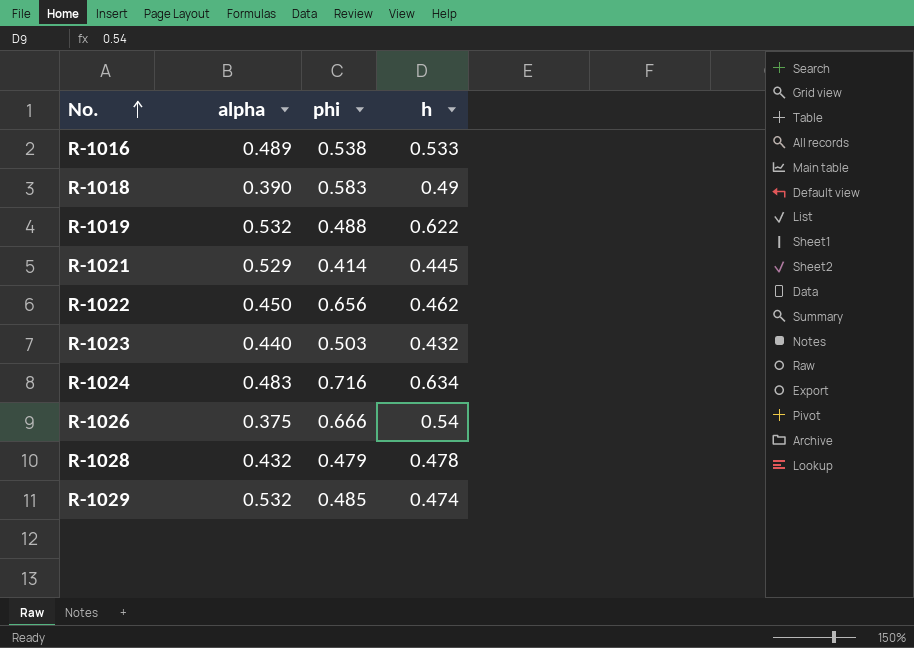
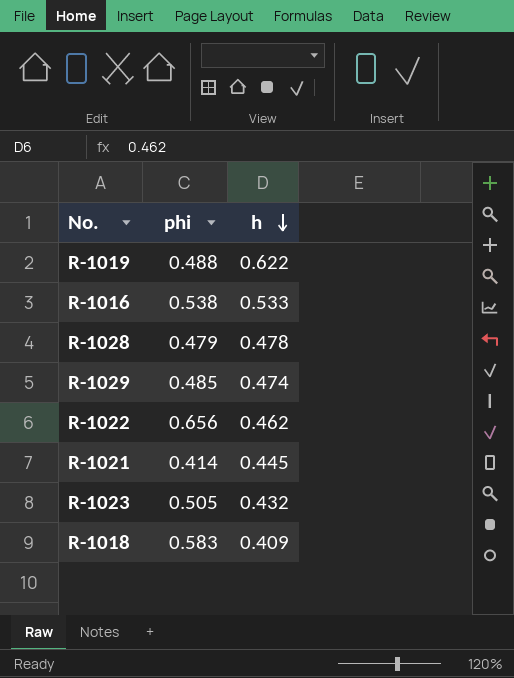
row order: No. ascending -> h descending
column alpha | position: 2 -> none
row R-1024: 0.483 | 0.716 | 0.634 -> none
row R-1026: 0.375 | 0.666 | 0.54 -> none
R-1023 | phi: 0.503 -> 0.505
R-1018 | h: 0.49 -> 0.409

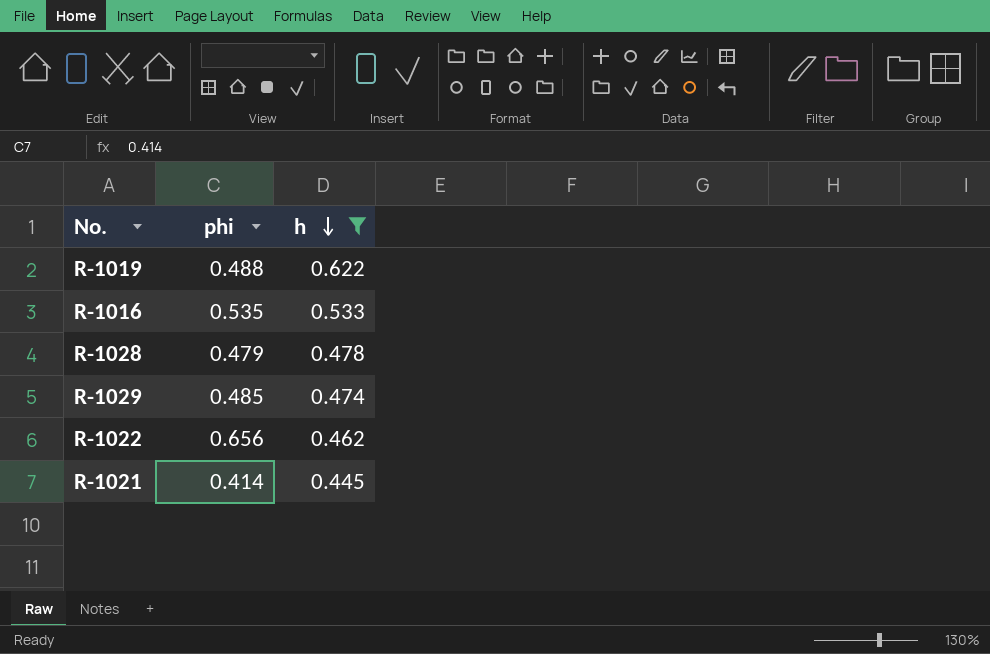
filter: none -> h >= 0.445
R-1016 | phi: 0.538 -> 0.535

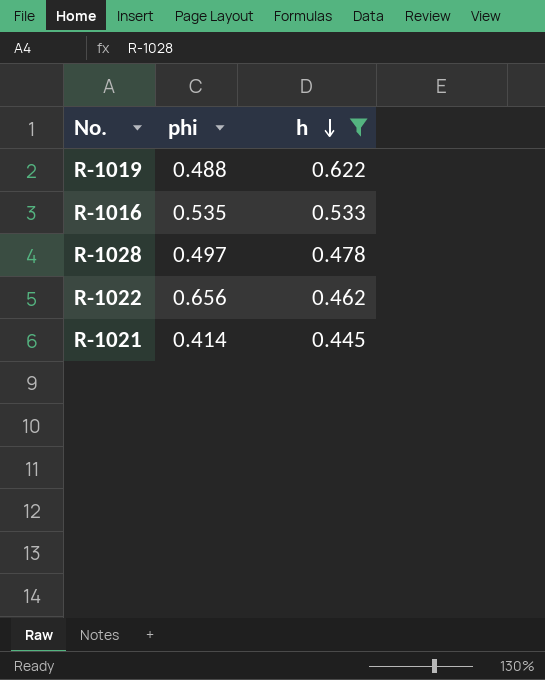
row R-1029: 0.485 | 0.474 -> none
R-1028 | phi: 0.479 -> 0.497

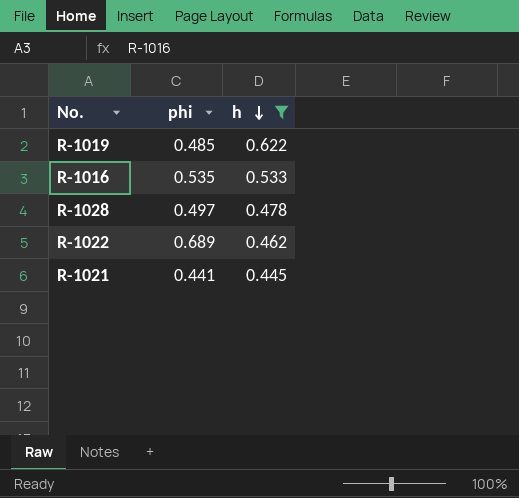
R-1019 | phi: 0.488 -> 0.485
R-1022 | phi: 0.656 -> 0.689
R-1021 | phi: 0.414 -> 0.441

